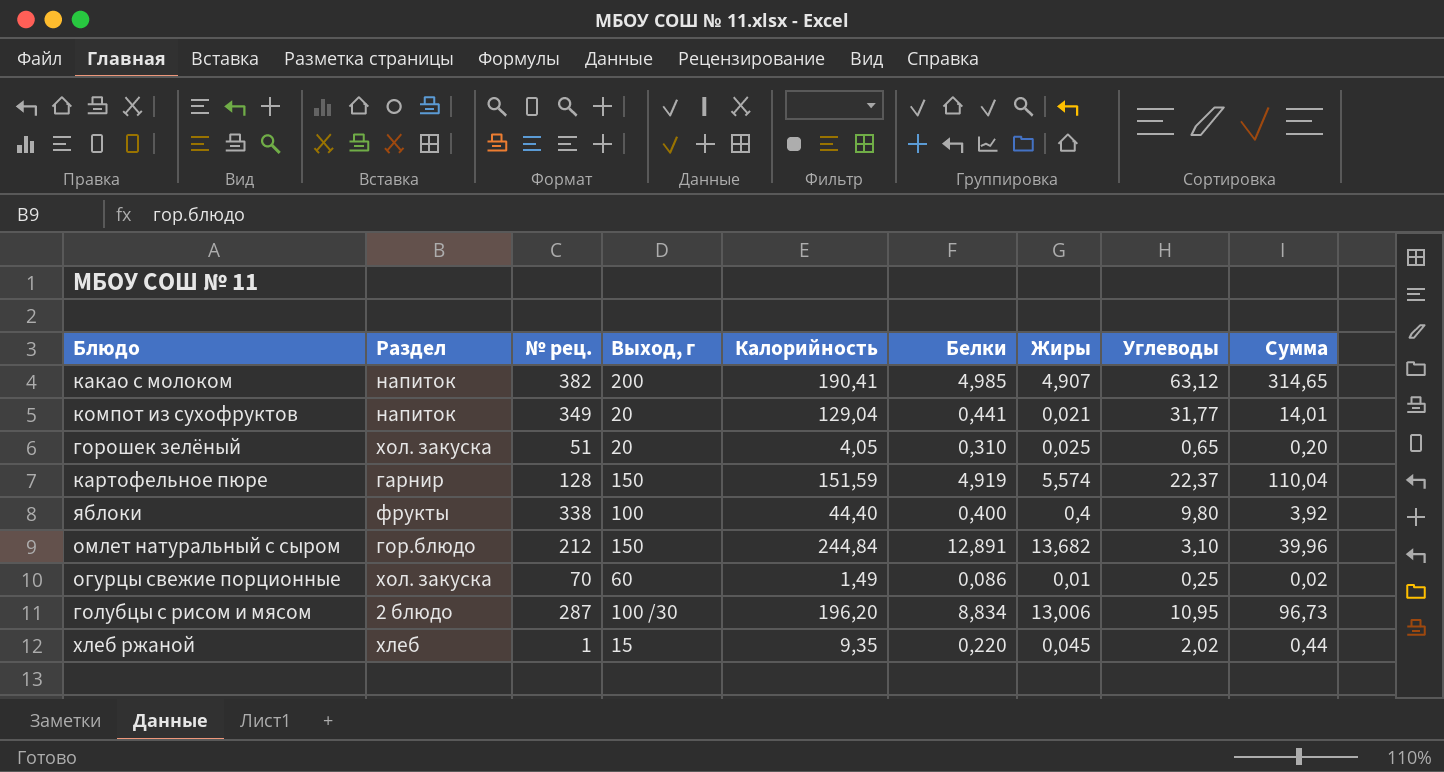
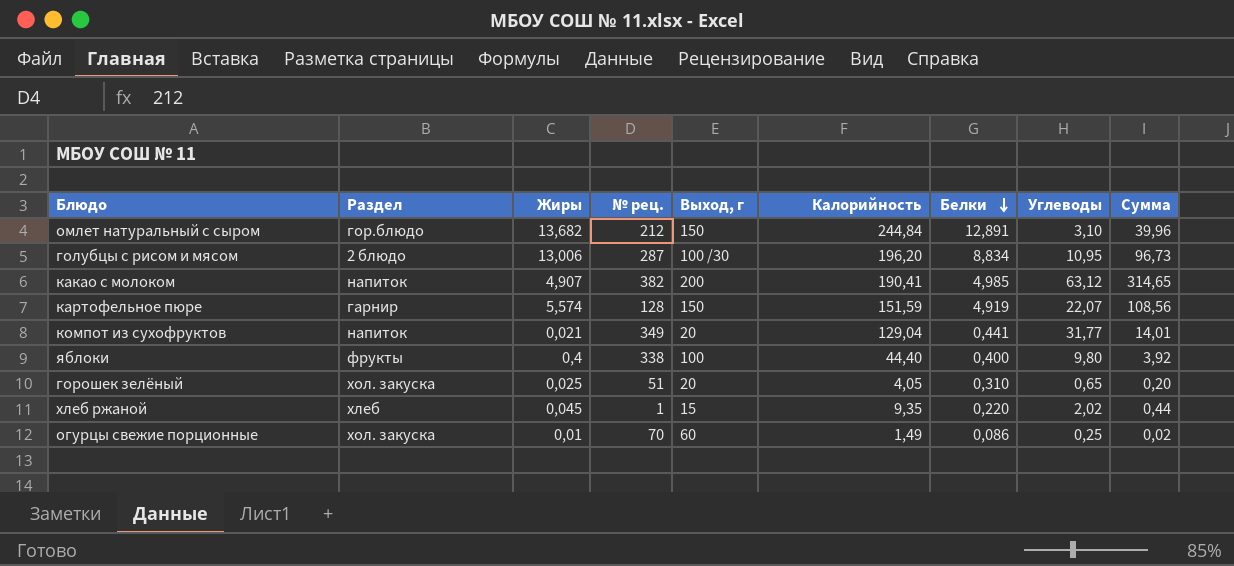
row order: none -> Белки descending
column Жиры | position: 7 -> 3
картофельное пюре | Углеводы: 22,37 -> 22,07
картофельное пюре | Сумма: 110,04 -> 108,56

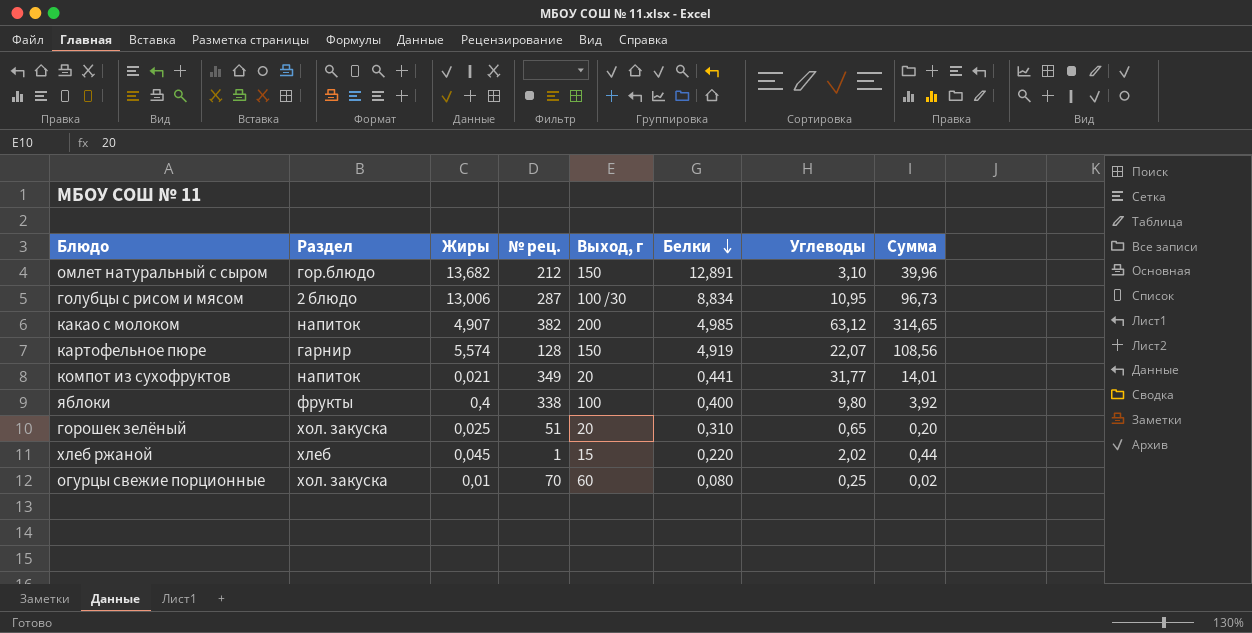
column Калорийность | position: 6 -> none
огурцы свежие порционные | Белки: 0,086 -> 0,080

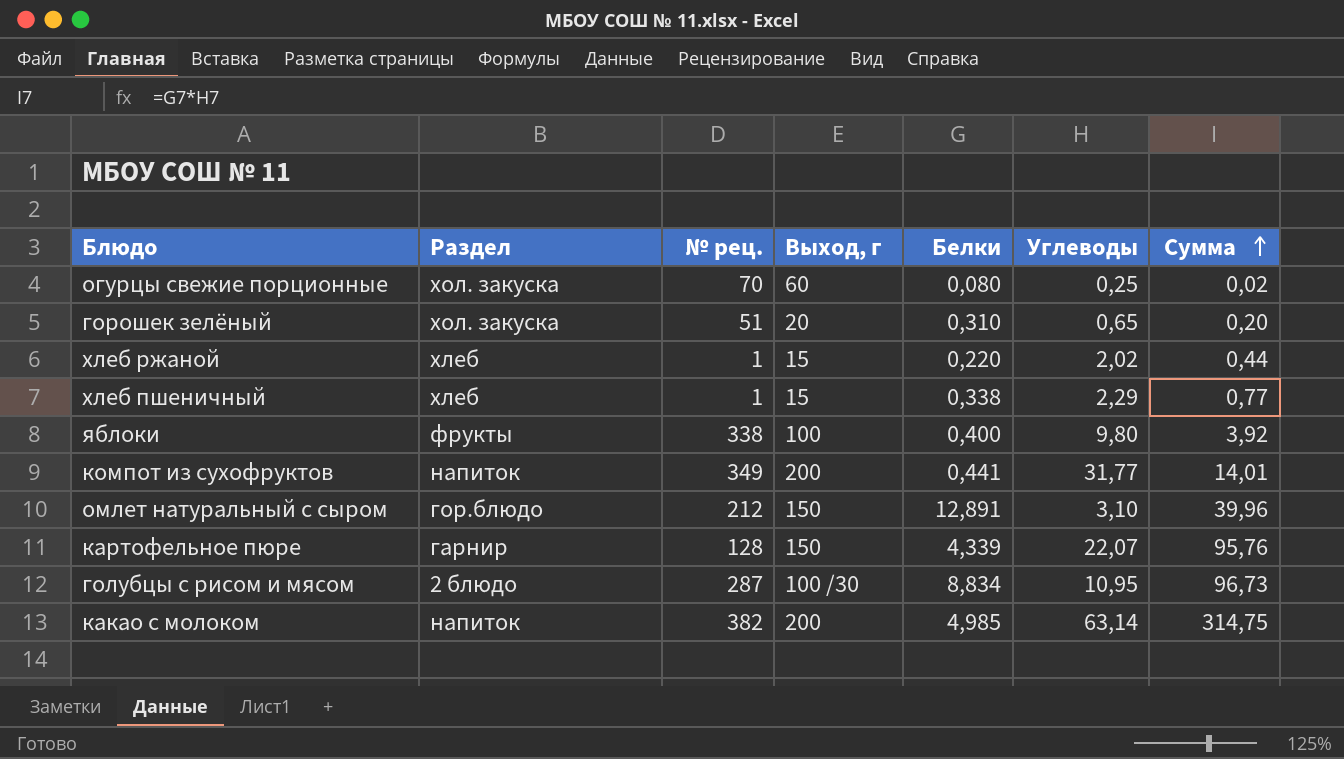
row order: Белки descending -> Сумма ascending
column Жиры | position: 3 -> none
row хлеб пшеничный: none -> хлеб | 1 | 15 | 0,338 | 2,29 | 0,77
компот из сухофруктов | Выход, г: 20 -> 200
картофельное пюре | Белки: 4,919 -> 4,339
картофельное пюре | Сумма: 108,56 -> 95,76
какао с молоком | Углеводы: 63,12 -> 63,14
какао с молоком | Сумма: 314,65 -> 314,75

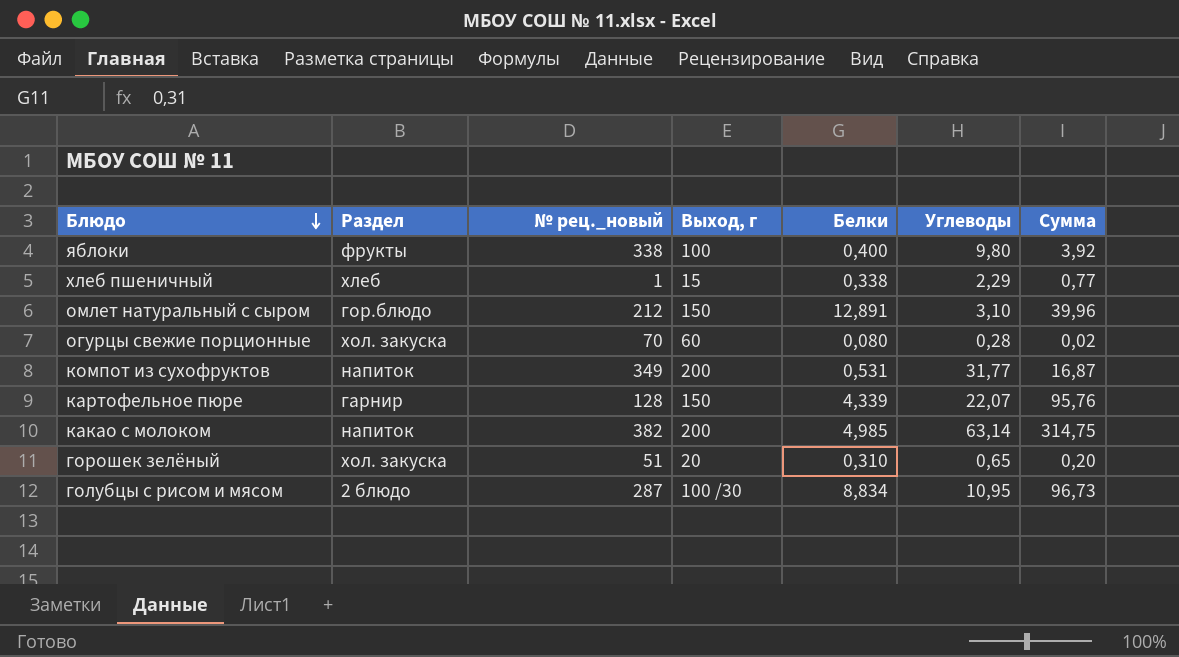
row order: Сумма ascending -> Блюдо descending
column name: № рец. -> № рец._новый
row хлеб ржаной: хлеб | 1 | 15 | 0,220 | 2,02 | 0,44 -> none
огурцы свежие порционные | Углеводы: 0,25 -> 0,28
компот из сухофруктов | Белки: 0,441 -> 0,531
компот из сухофруктов | Сумма: 14,01 -> 16,87

